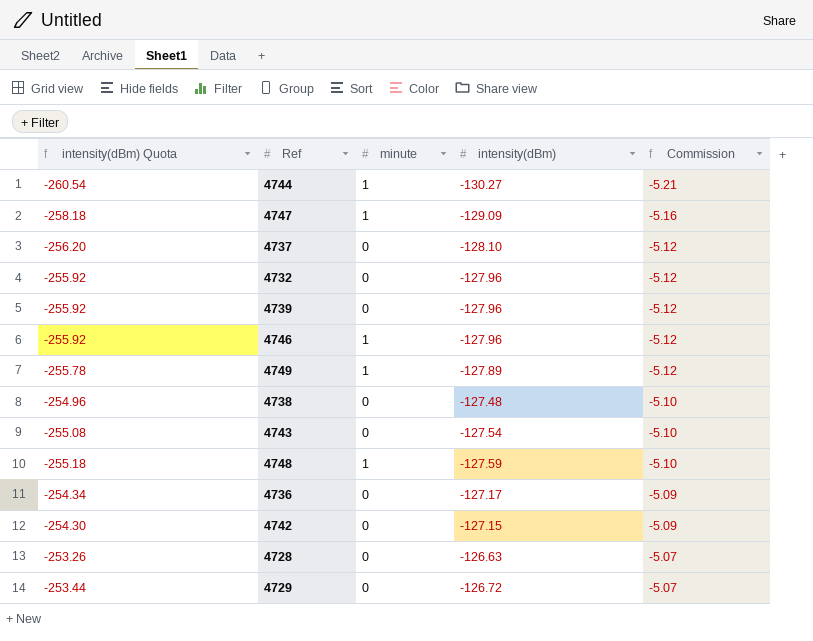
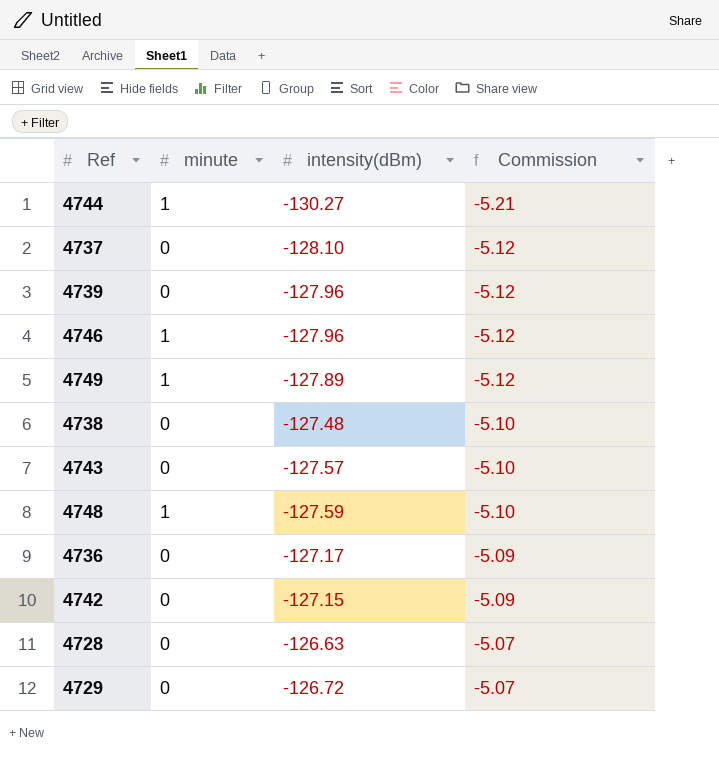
column intensity(dBm) Quota | formula: [intensity(dBm)] * 2 -> none
row 4747: -258.18 | 1 | -129.09 | -5.16 -> none
row 4732: -255.92 | 0 | -127.96 | -5.12 -> none
4743 | intensity(dBm): -127.54 -> -127.57

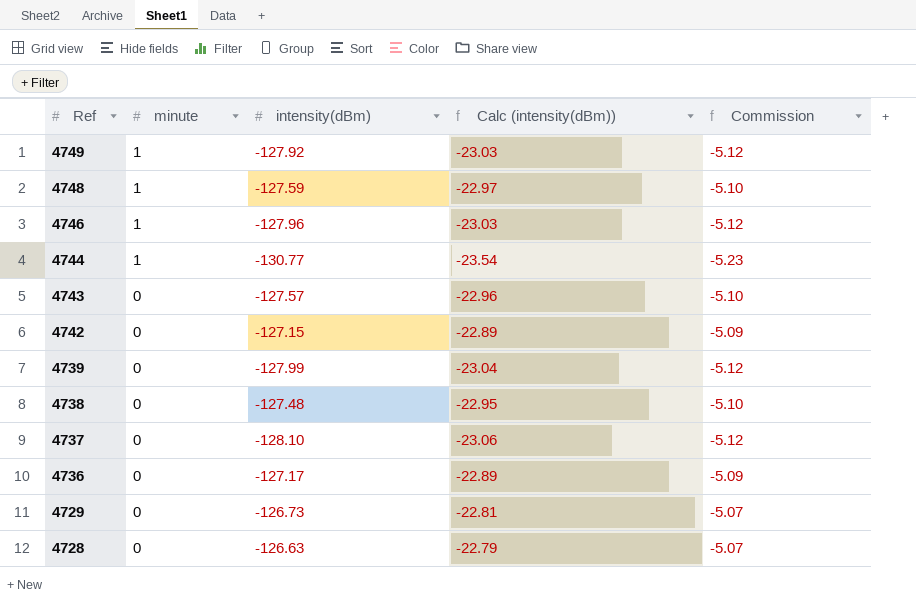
row order: Commission ascending -> Ref descending
column Calc (intensity(dBm)) | formula: none -> [intensity(dBm)] * 0.18
4749 | intensity(dBm): -127.89 -> -127.92
4744 | intensity(dBm): -130.27 -> -130.77
4744 | Commission: -5.21 -> -5.23
4739 | intensity(dBm): -127.96 -> -127.99
4729 | intensity(dBm): -126.72 -> -126.73

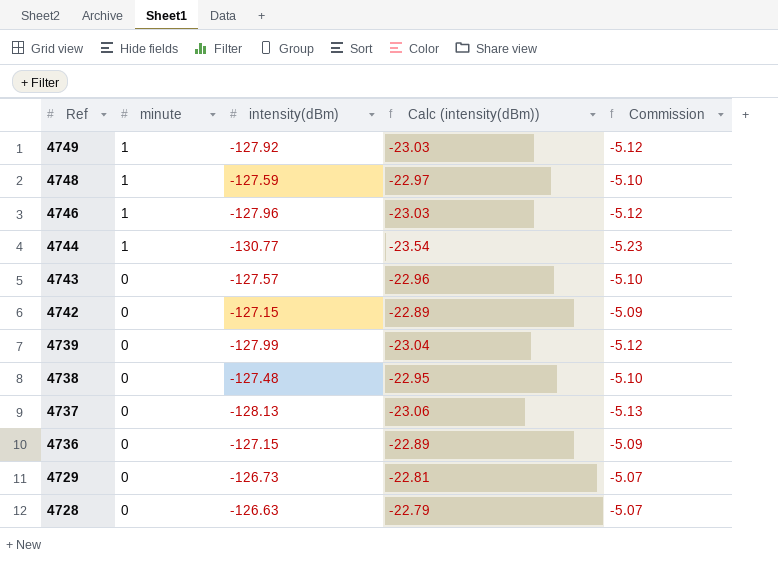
4737 | intensity(dBm): -128.10 -> -128.13
4737 | Commission: -5.12 -> -5.13
4736 | intensity(dBm): -127.17 -> -127.15

